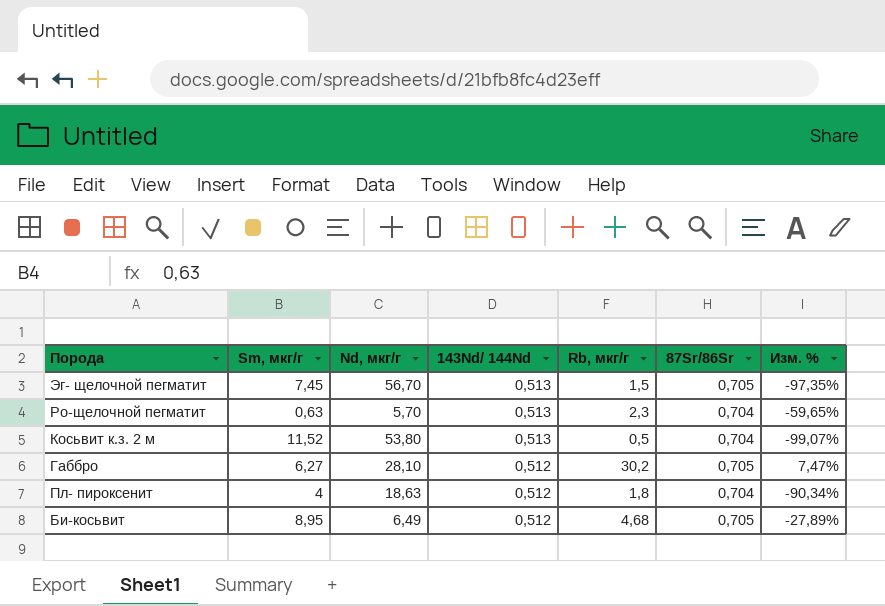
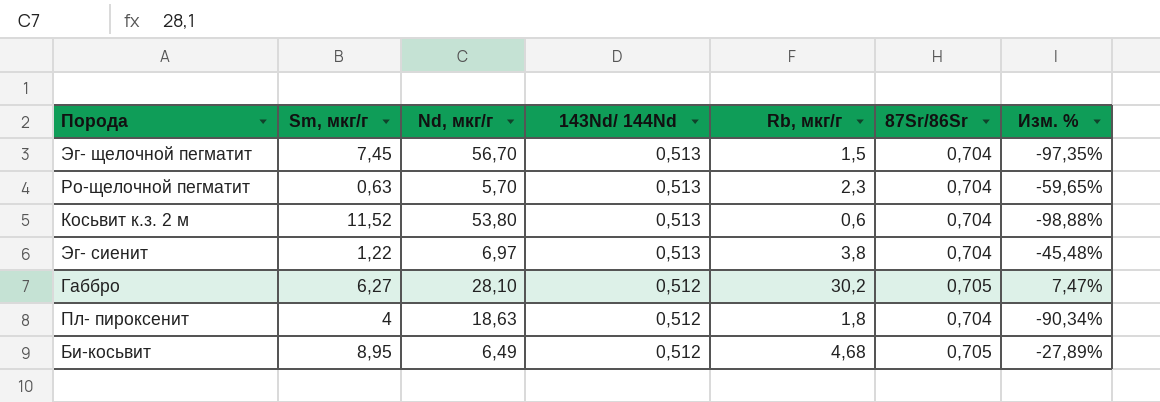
Эг- щелочной пегматит | 87Sr/86Sr: 0,705 -> 0,704
Косьвит к.з. 2 м | Rb, мкг/г: 0,5 -> 0,6
Косьвит к.з. 2 м | Изм. %: -99,07% -> -98,88%
row Эг- сиенит: none -> 1,22 | 6,97 | 0,513 | 3,8 | 0,704 | -45,48%

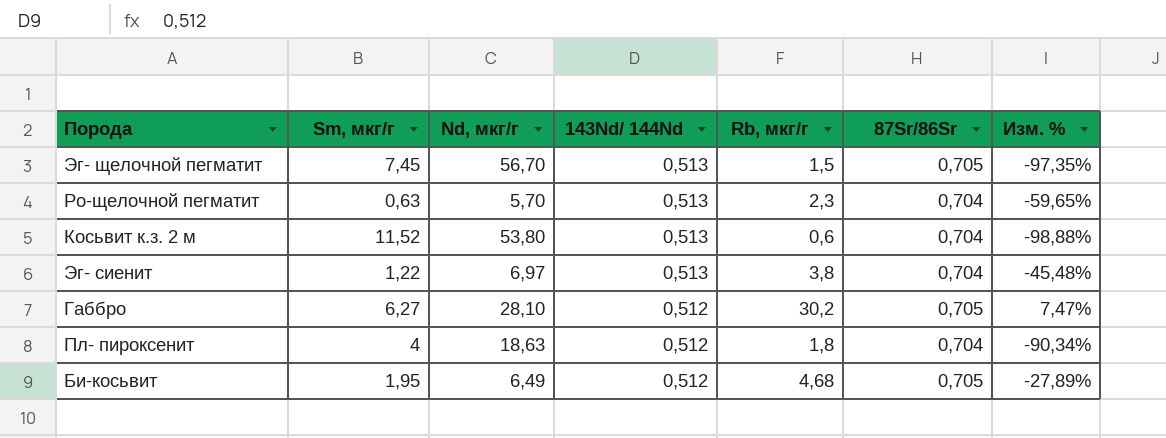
Эг- щелочной пегматит | 87Sr/86Sr: 0,704 -> 0,705
Би-косьвит | Sm, мкг/г: 8,95 -> 1,95

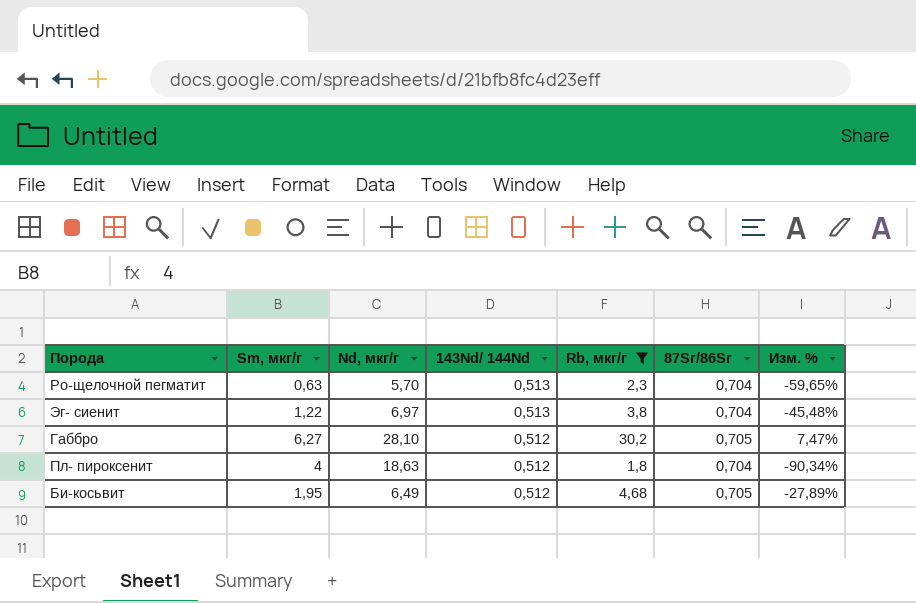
filter: none -> Rb, мкг/г >= 1,8

